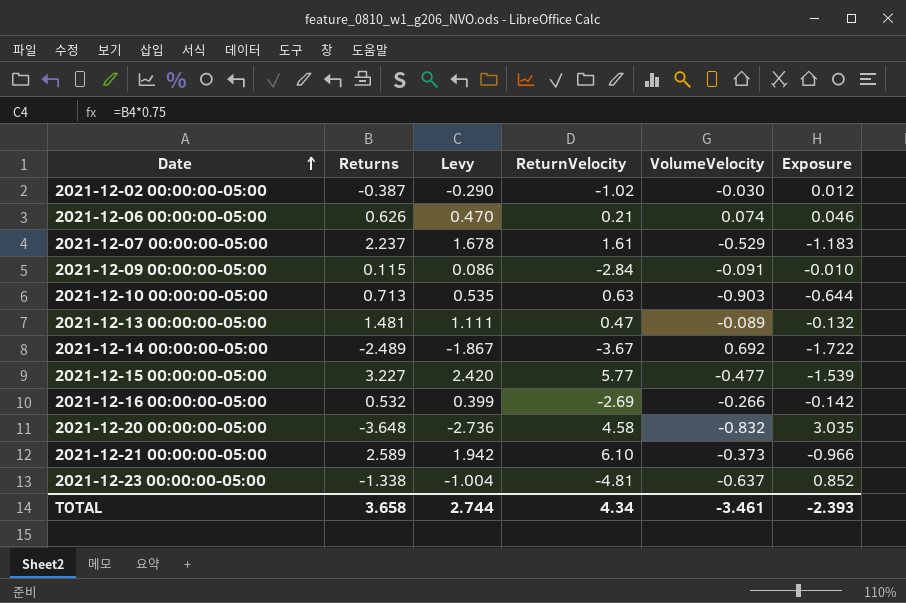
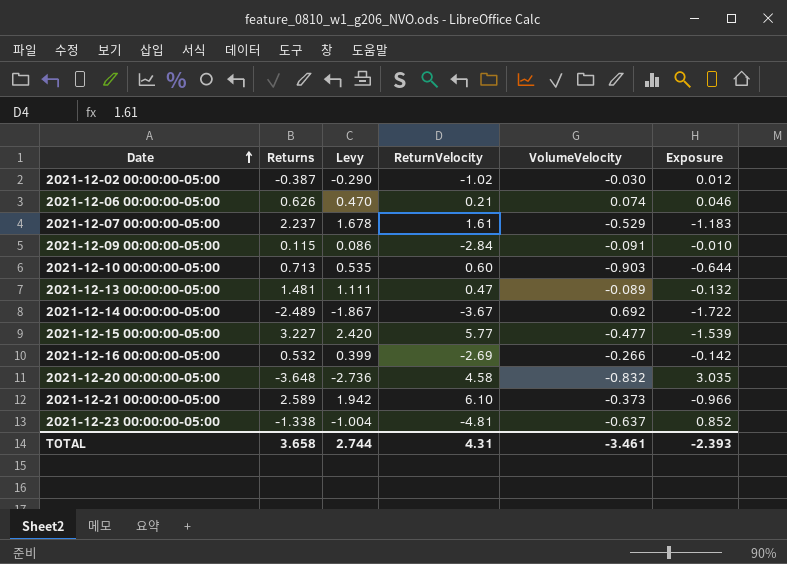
2021-12-10 00:00:00-05:00 | ReturnVelocity: 0.63 -> 0.60
TOTAL | ReturnVelocity: 4.34 -> 4.31

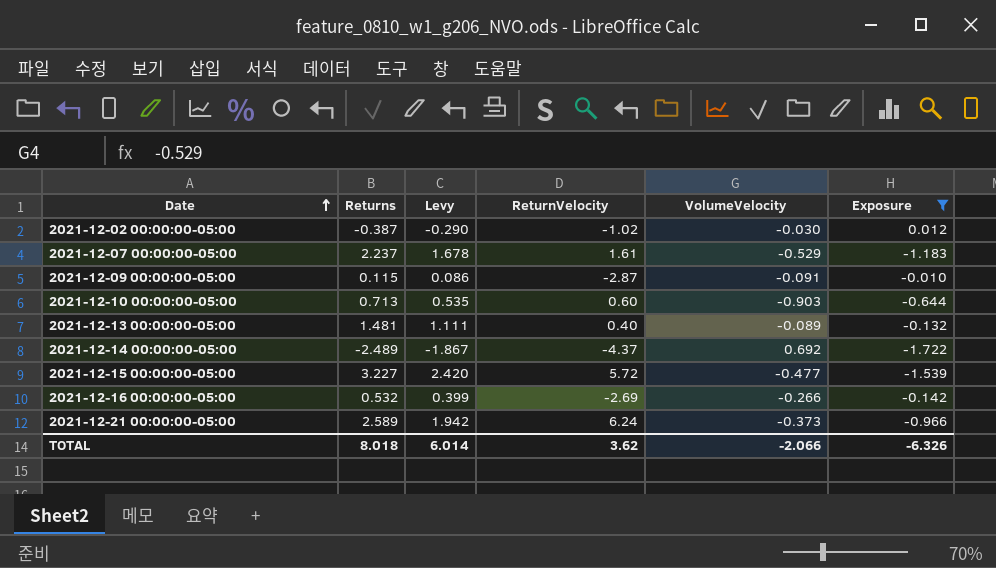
filter: none -> Exposure <= 0.012
2021-12-09 00:00:00-05:00 | ReturnVelocity: -2.84 -> -2.87
2021-12-13 00:00:00-05:00 | ReturnVelocity: 0.47 -> 0.40
2021-12-14 00:00:00-05:00 | ReturnVelocity: -3.67 -> -4.37
2021-12-15 00:00:00-05:00 | ReturnVelocity: 5.77 -> 5.72
2021-12-21 00:00:00-05:00 | ReturnVelocity: 6.10 -> 6.24
TOTAL | Returns: 3.658 -> 8.018
TOTAL | Levy: 2.744 -> 6.014
TOTAL | ReturnVelocity: 4.31 -> 3.62
TOTAL | VolumeVelocity: -3.461 -> -2.066
TOTAL | Exposure: -2.393 -> -6.326

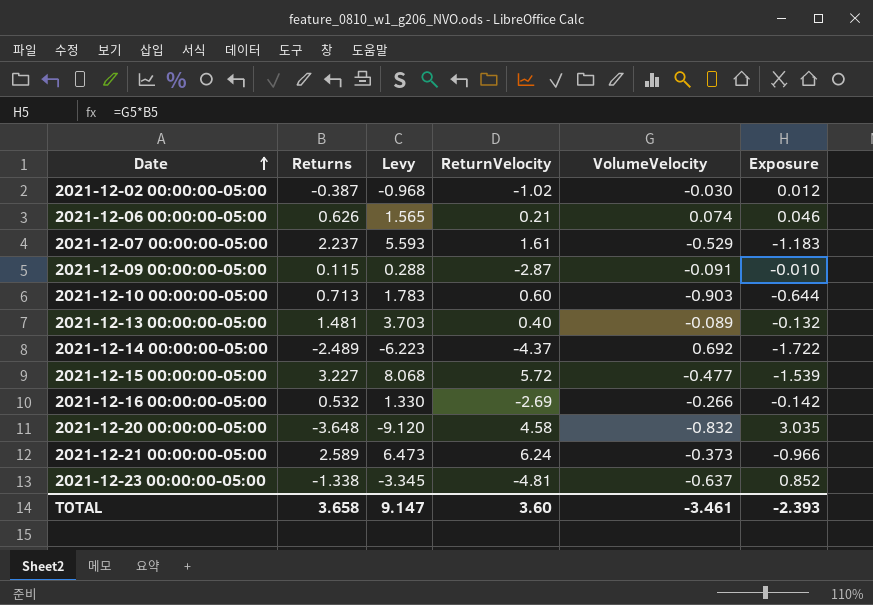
filter: Exposure <= 0.012 -> none
column Levy | formula: [Returns] * 0.75 -> [Returns] * 2.5
TOTAL | Returns: 8.018 -> 3.658
TOTAL | Levy: 6.014 -> 9.147
TOTAL | ReturnVelocity: 3.62 -> 3.60
TOTAL | VolumeVelocity: -2.066 -> -3.461
TOTAL | Exposure: -6.326 -> -2.393

